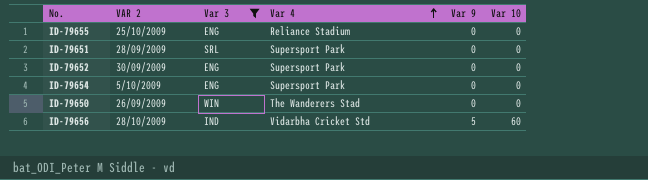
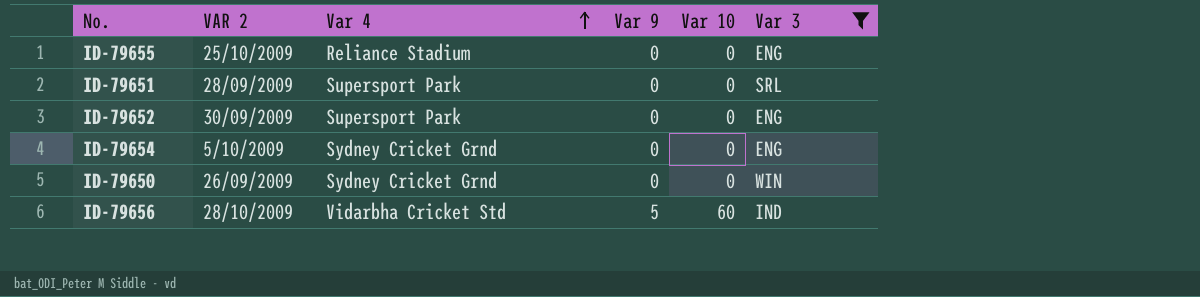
column Var 3 | position: 3 -> 6
ID-79654 | Var 4: Supersport Park -> Sydney Cricket Grnd
ID-79650 | Var 4: The Wanderers Stad -> Sydney Cricket Grnd

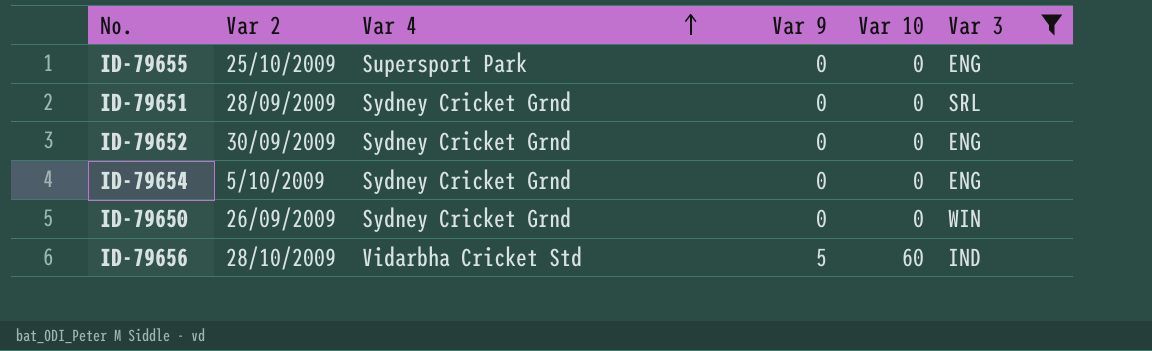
column name: VAR 2 -> Var 2
ID-79655 | Var 4: Reliance Stadium -> Supersport Park
ID-79651 | Var 4: Supersport Park -> Sydney Cricket Grnd
ID-79652 | Var 4: Supersport Park -> Sydney Cricket Grnd

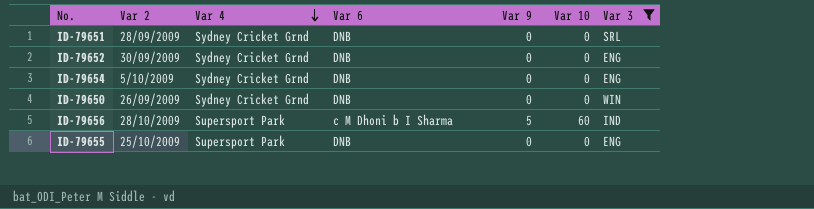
row order: Var 4 ascending -> Var 4 descending
column Var 6 | position: none -> 4
ID-79656 | Var 4: Vidarbha Cricket Std -> Supersport Park

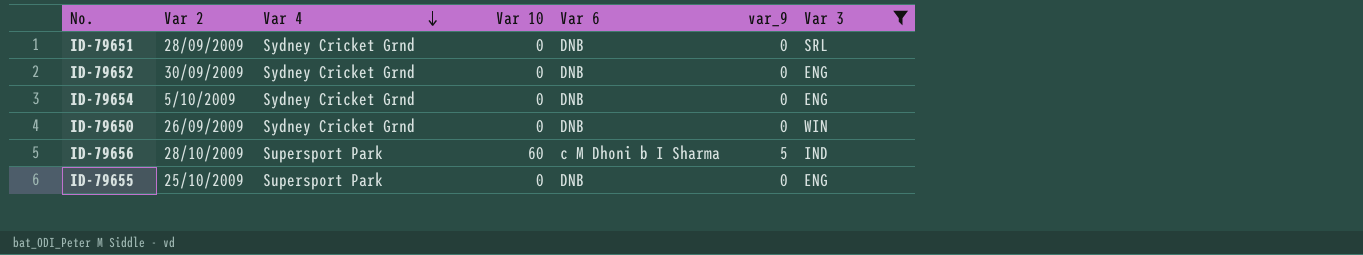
column Var 10 | position: 6 -> 4
column name: Var 9 -> var_9

